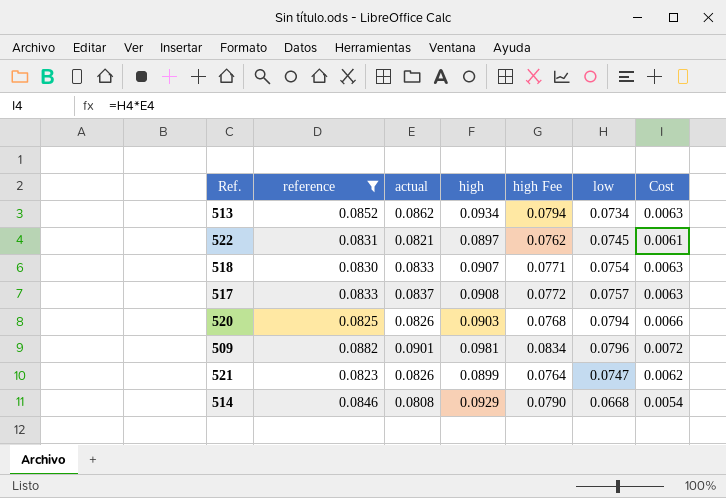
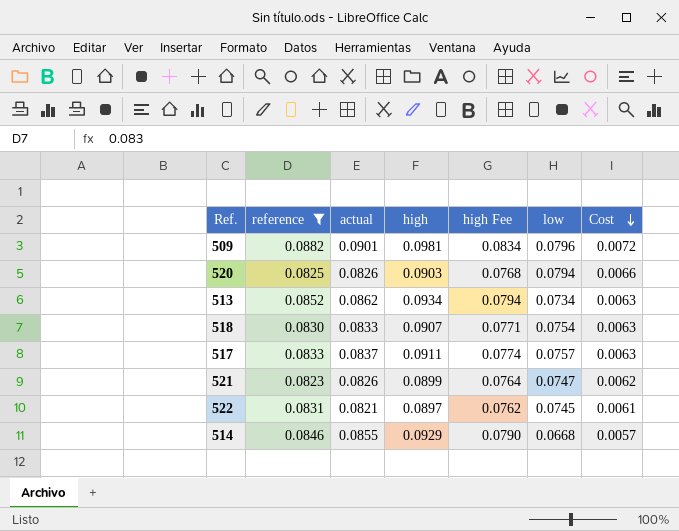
row order: none -> Cost descending
517 | high: 0.0908 -> 0.0911
517 | high Fee: 0.0772 -> 0.0774
514 | actual: 0.0808 -> 0.0855
514 | Cost: 0.0054 -> 0.0057

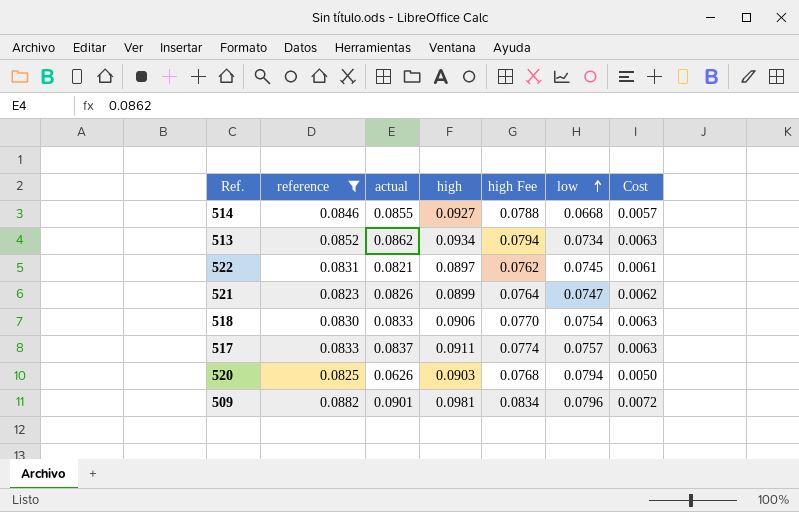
row order: Cost descending -> low ascending
514 | high: 0.0929 -> 0.0927
514 | high Fee: 0.0790 -> 0.0788
518 | high: 0.0907 -> 0.0906
518 | high Fee: 0.0771 -> 0.0770
520 | actual: 0.0826 -> 0.0626
520 | Cost: 0.0066 -> 0.0050

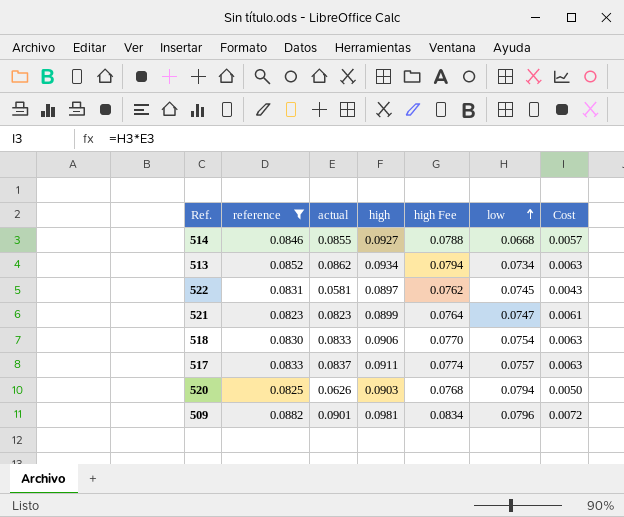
522 | actual: 0.0821 -> 0.0581
522 | Cost: 0.0061 -> 0.0043
521 | actual: 0.0826 -> 0.0823
521 | Cost: 0.0062 -> 0.0061

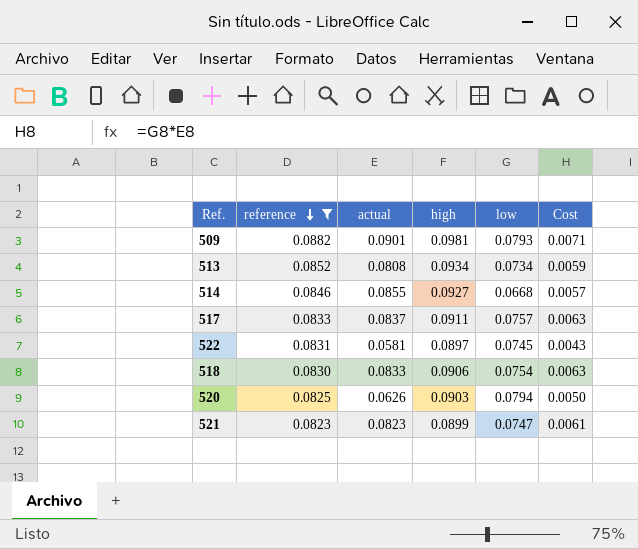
row order: low ascending -> reference descending
column high Fee | formula: [high] * 0.85 -> none
509 | low: 0.0796 -> 0.0793
509 | Cost: 0.0072 -> 0.0071
513 | actual: 0.0862 -> 0.0808
513 | Cost: 0.0063 -> 0.0059

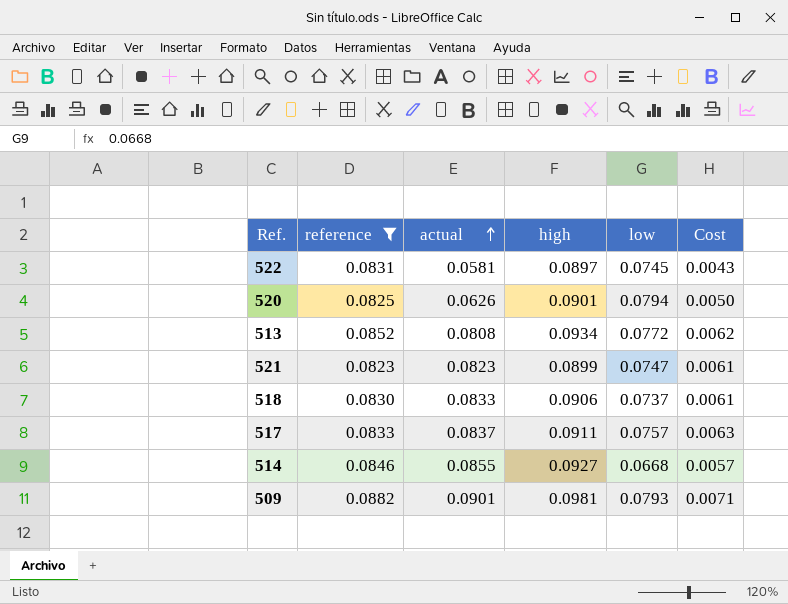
row order: reference descending -> actual ascending
520 | high: 0.0903 -> 0.0901
513 | low: 0.0734 -> 0.0772
513 | Cost: 0.0059 -> 0.0062
518 | low: 0.0754 -> 0.0737
518 | Cost: 0.0063 -> 0.0061

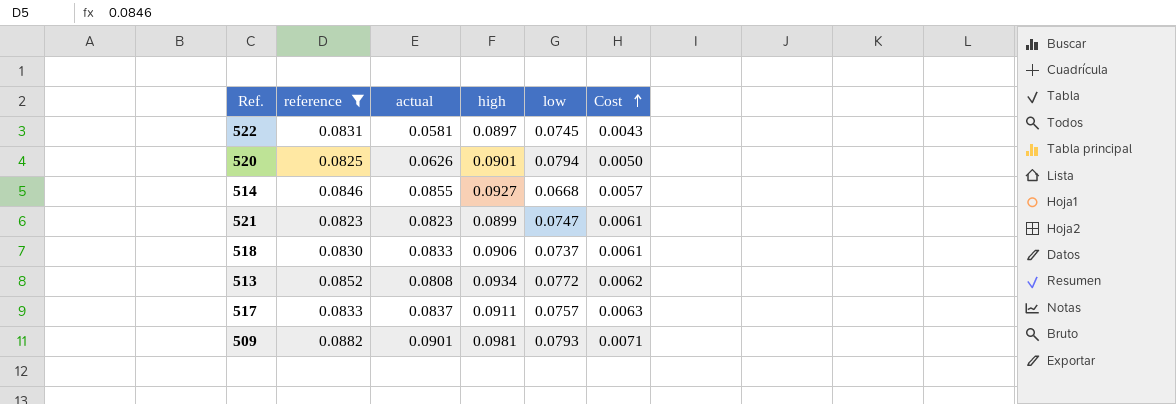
row order: actual ascending -> Cost ascending

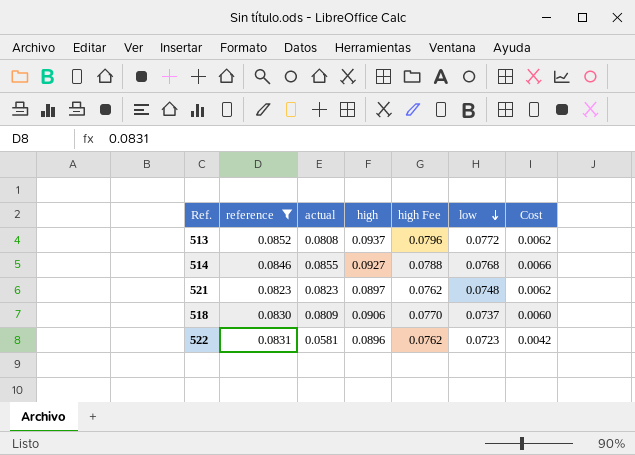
row order: Cost ascending -> low descending
column high Fee | formula: none -> [high] * 0.85
row 520: 0.0825 | 0.0626 | 0.0901 | 0.0794 | 0.0050 -> none
row 517: 0.0833 | 0.0837 | 0.0911 | 0.0757 | 0.0063 -> none
row 509: 0.0882 | 0.0901 | 0.0981 | 0.0793 | 0.0071 -> none
513 | high: 0.0934 -> 0.0937
514 | low: 0.0668 -> 0.0768
514 | Cost: 0.0057 -> 0.0066
521 | high: 0.0899 -> 0.0897
521 | low: 0.0747 -> 0.0748
521 | Cost: 0.0061 -> 0.0062
518 | actual: 0.0833 -> 0.0809
518 | Cost: 0.0061 -> 0.0060
522 | high: 0.0897 -> 0.0896
522 | low: 0.0745 -> 0.0723
522 | Cost: 0.0043 -> 0.0042

